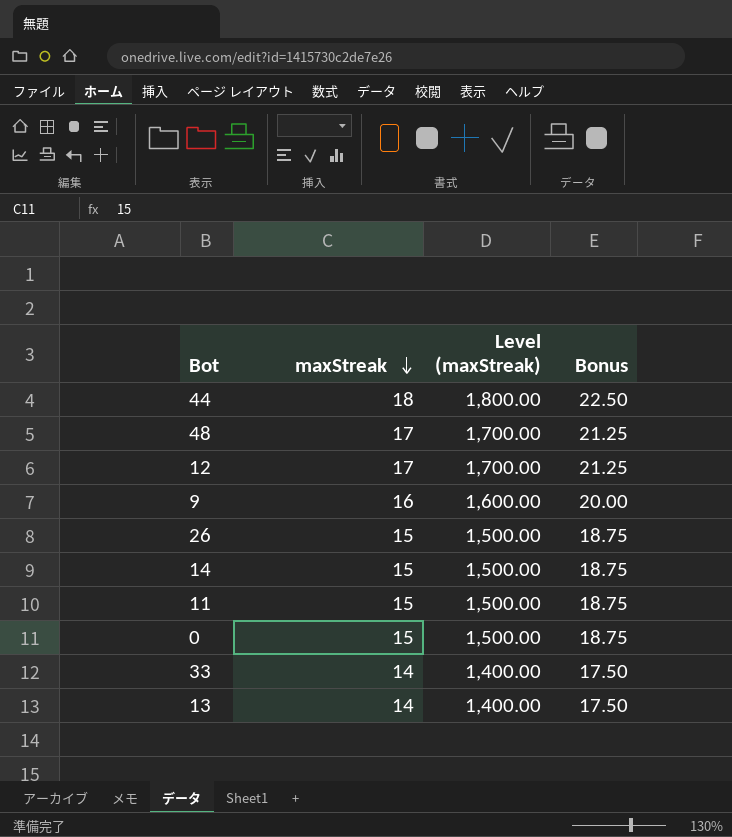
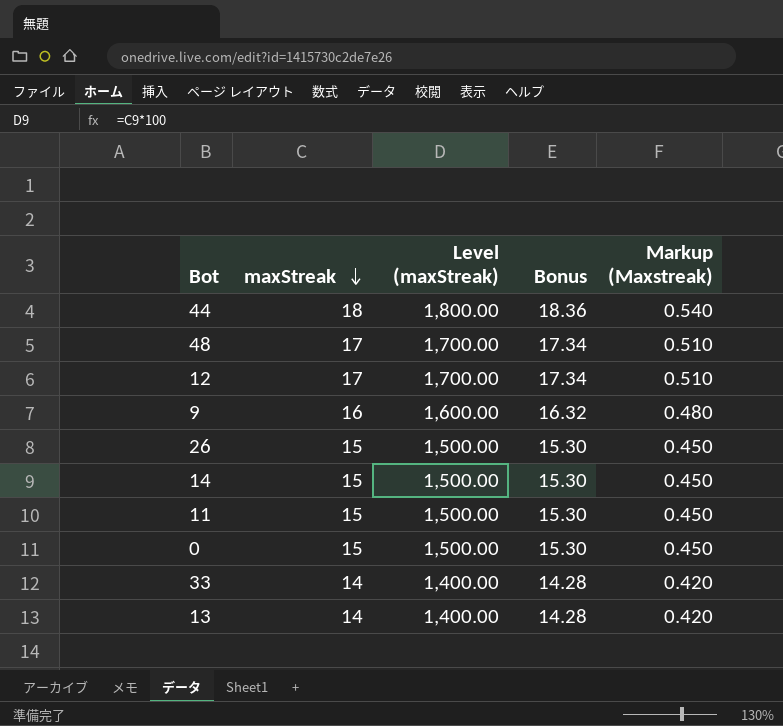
column Bonus | formula: [maxStreak] * 1.25 -> [maxStreak] * 1.02
column Markup (Maxstreak) | formula: none -> [maxStreak] * 0.03

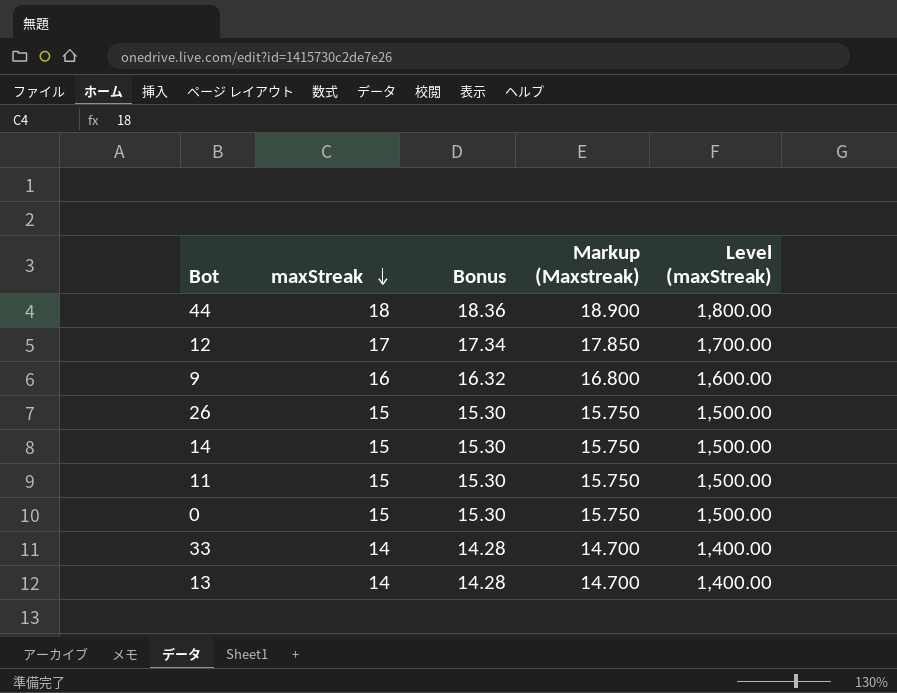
column Markup (Maxstreak) | formula: [maxStreak] * 0.03 -> [maxStreak] * 1.05
column Level (maxStreak) | position: 3 -> 5
row 48: 17 | 1,700.00 | 17.34 | 0.510 -> none

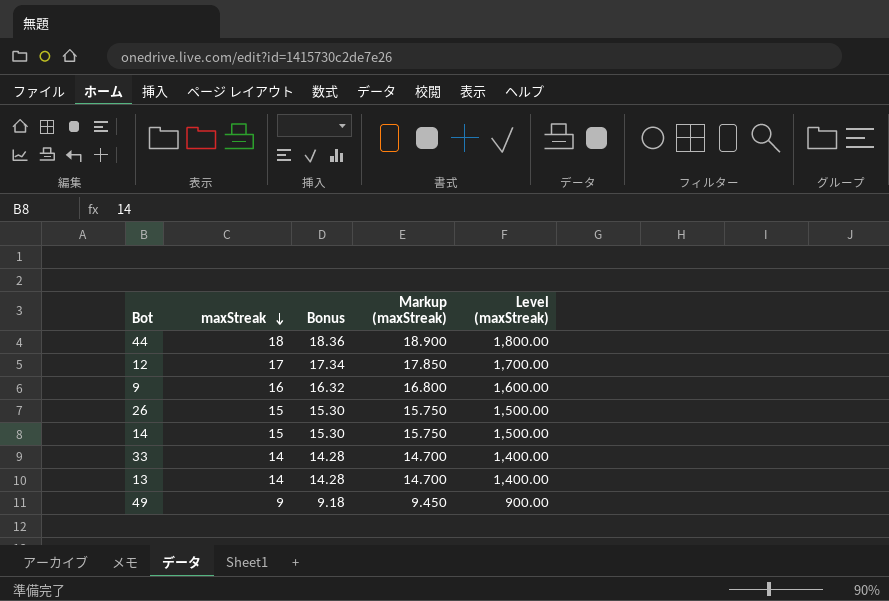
column name: Markup (Maxstreak) -> Markup (maxStreak)
row 11: 15 | 15.30 | 15.750 | 1,500.00 -> none
row 0: 15 | 15.30 | 15.750 | 1,500.00 -> none
row 49: none -> 9 | 9.18 | 9.450 | 900.00

